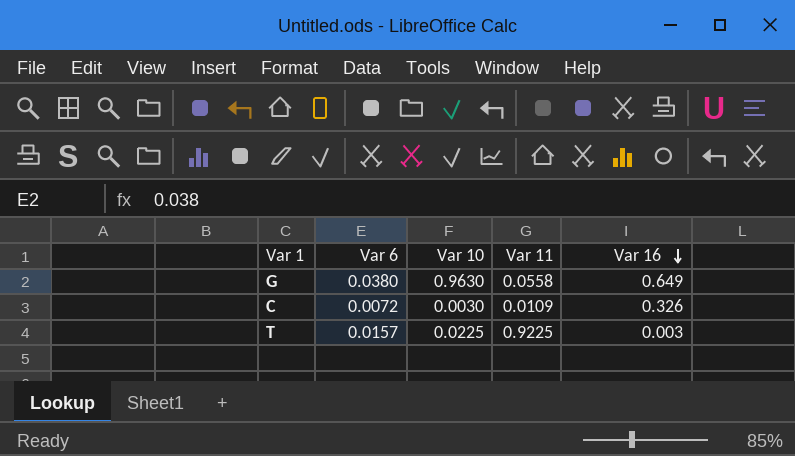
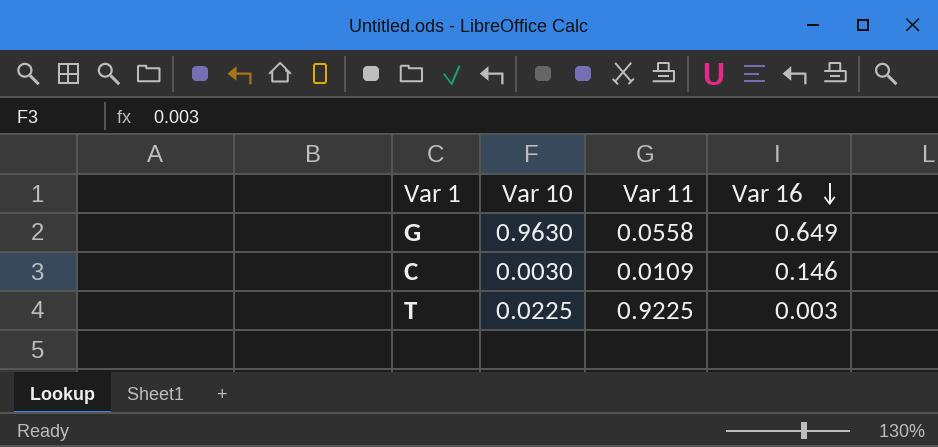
column Var 6 | position: 2 -> none
C | Var 16: 0.326 -> 0.146

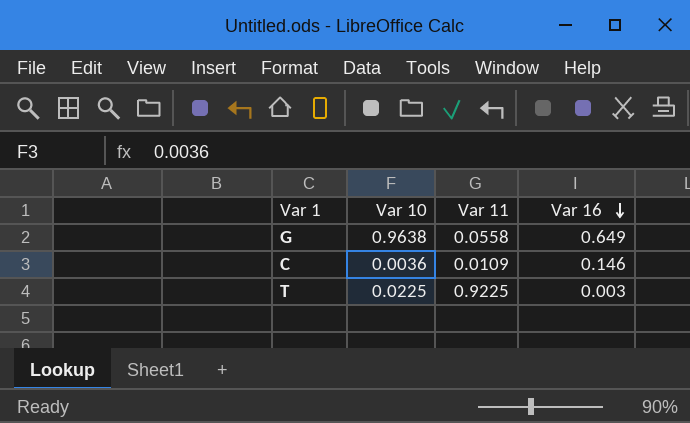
G | Var 10: 0.9630 -> 0.9638
C | Var 10: 0.0030 -> 0.0036

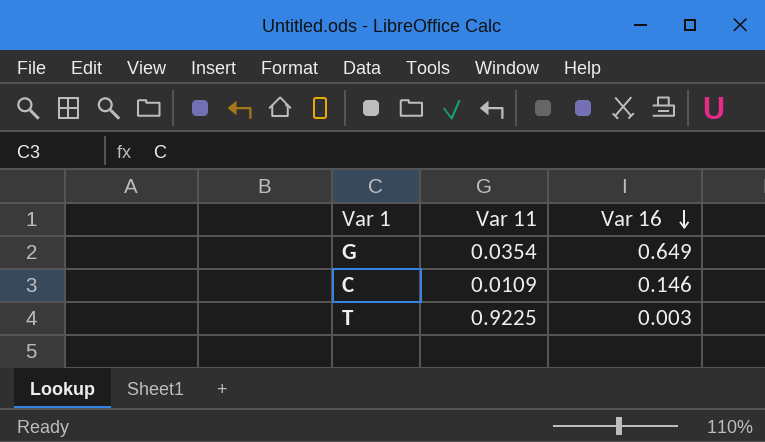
column Var 10 | position: 2 -> none
G | Var 11: 0.0558 -> 0.0354

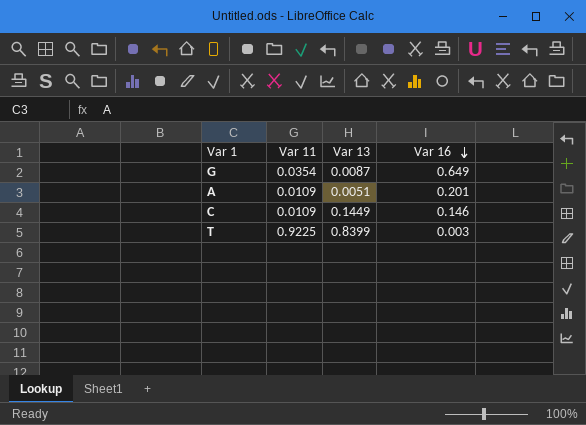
column Var 13 | position: none -> 3
row A: none -> 0.0109 | 0.0051 | 0.201

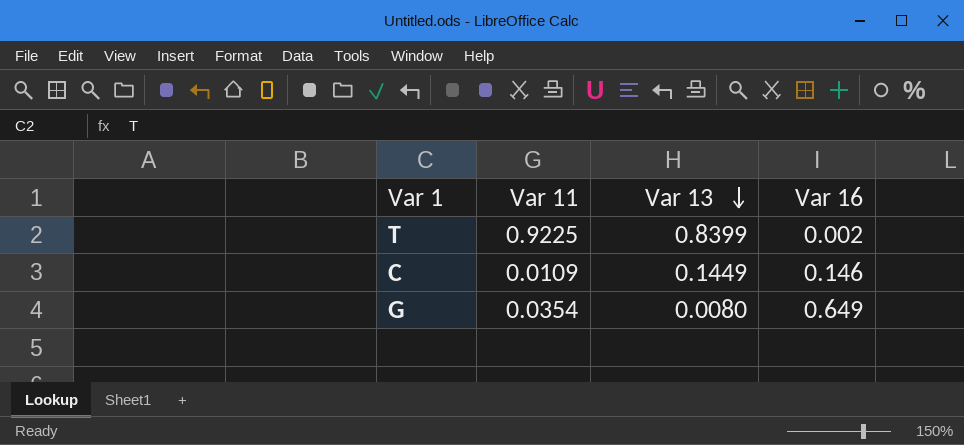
row order: Var 16 descending -> Var 13 descending
row A: 0.0109 | 0.0051 | 0.201 -> none
T | Var 16: 0.003 -> 0.002
G | Var 13: 0.0087 -> 0.0080

